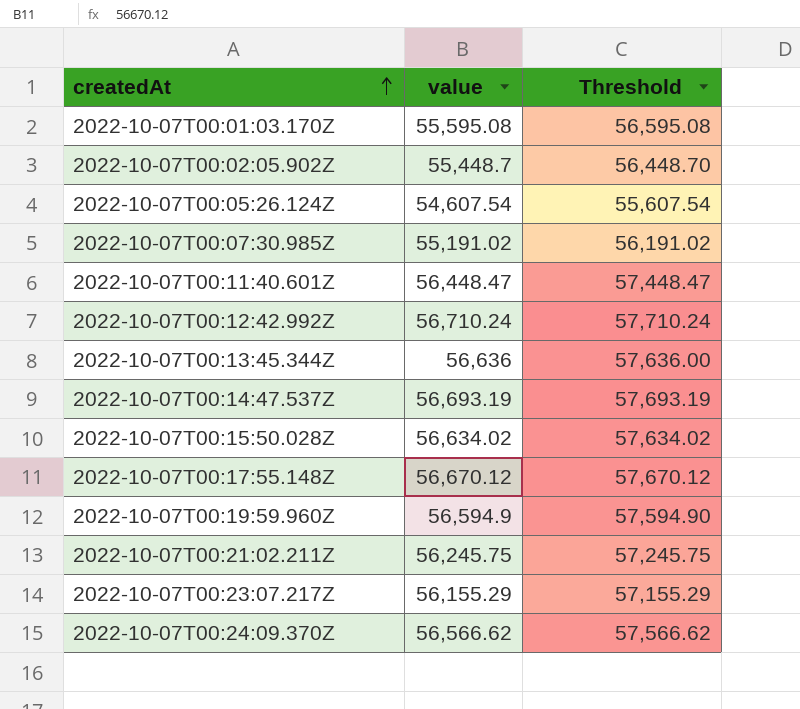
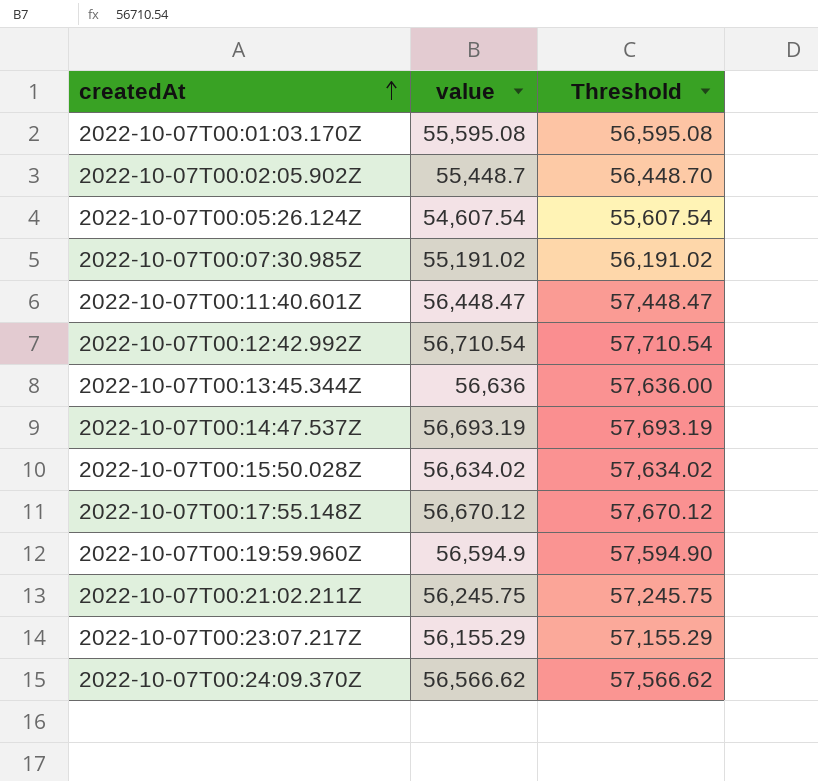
2022-10-07T00:12:42.992Z | value: 56,710.24 -> 56,710.54
2022-10-07T00:12:42.992Z | Threshold: 57,710.24 -> 57,710.54

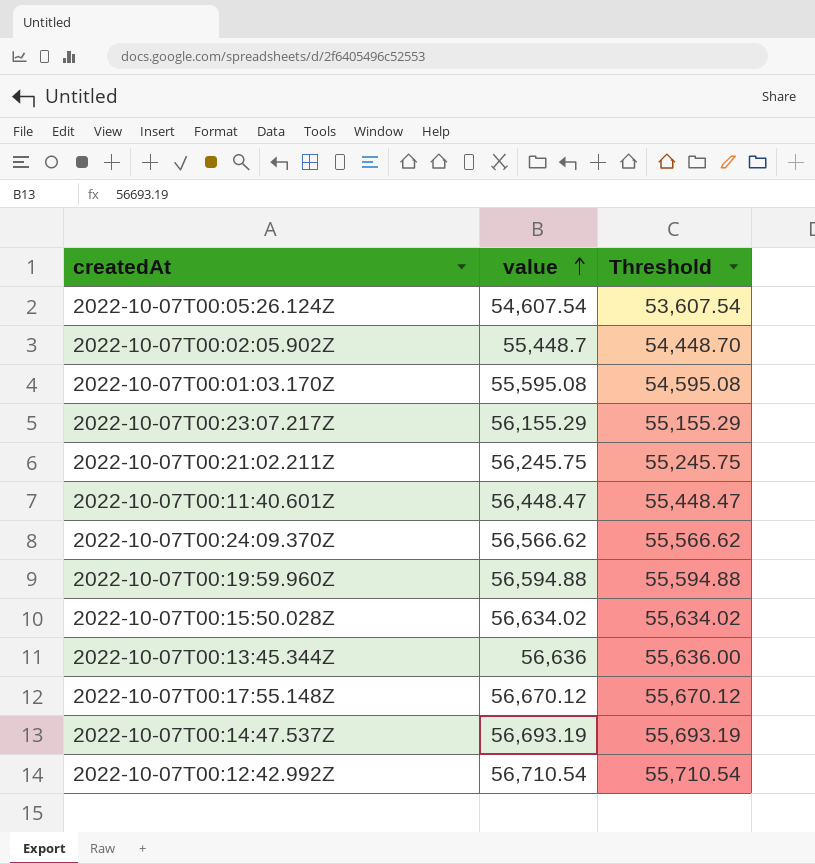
row order: createdAt ascending -> value ascending
column Threshold | formula: [value] + 1000 -> [value] - 1000
row 2022-10-07T00:07:30.985Z: 55,191.02 | 56,191.02 -> none
2022-10-07T00:19:59.960Z | value: 56,594.9 -> 56,594.88

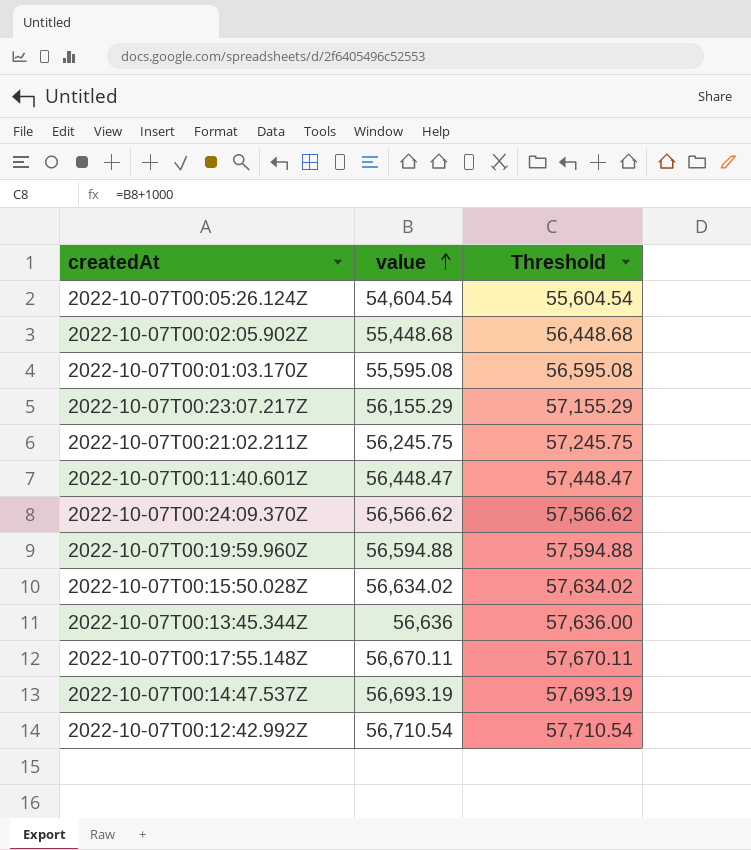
column Threshold | formula: [value] - 1000 -> [value] + 1000
2022-10-07T00:05:26.124Z | value: 54,607.54 -> 54,604.54
2022-10-07T00:02:05.902Z | value: 55,448.7 -> 55,448.68
2022-10-07T00:17:55.148Z | value: 56,670.12 -> 56,670.11

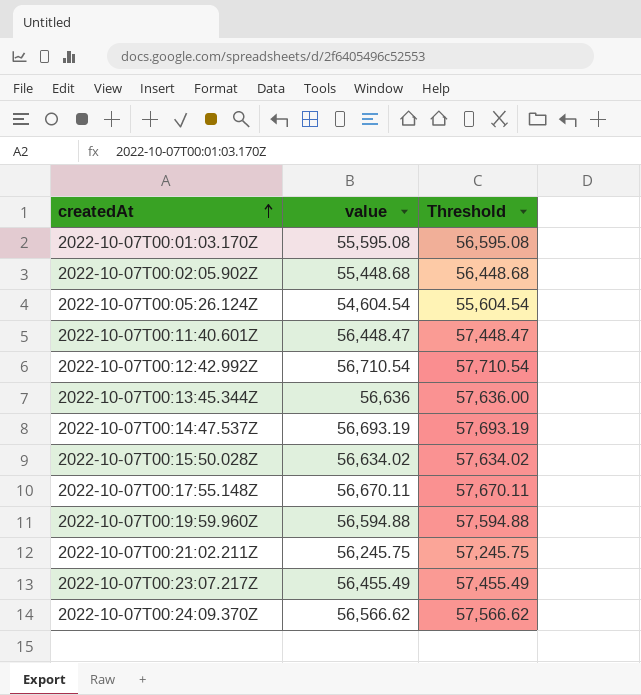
row order: value ascending -> createdAt ascending
2022-10-07T00:23:07.217Z | value: 56,155.29 -> 56,455.49
2022-10-07T00:23:07.217Z | Threshold: 57,155.29 -> 57,455.49

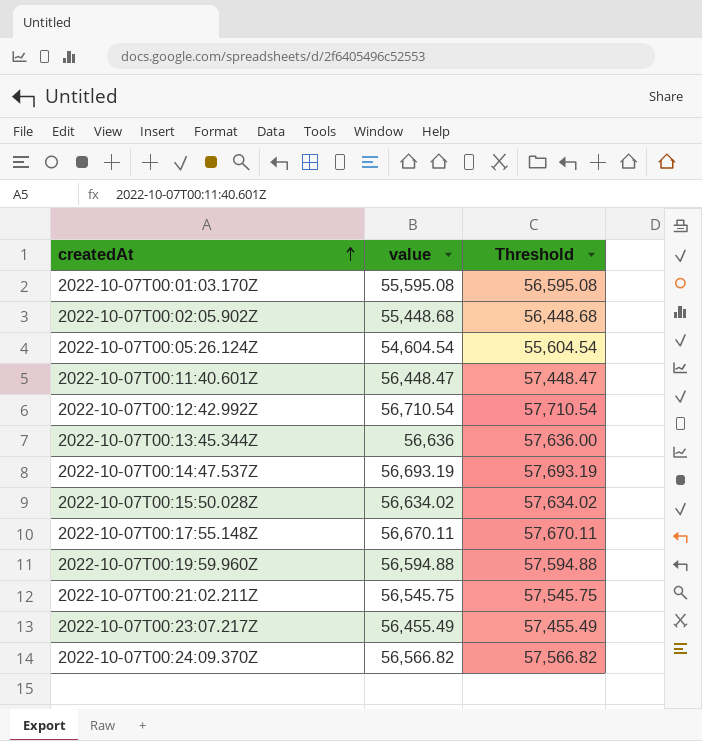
2022-10-07T00:21:02.211Z | value: 56,245.75 -> 56,545.75
2022-10-07T00:21:02.211Z | Threshold: 57,245.75 -> 57,545.75
2022-10-07T00:24:09.370Z | value: 56,566.62 -> 56,566.82
2022-10-07T00:24:09.370Z | Threshold: 57,566.62 -> 57,566.82

